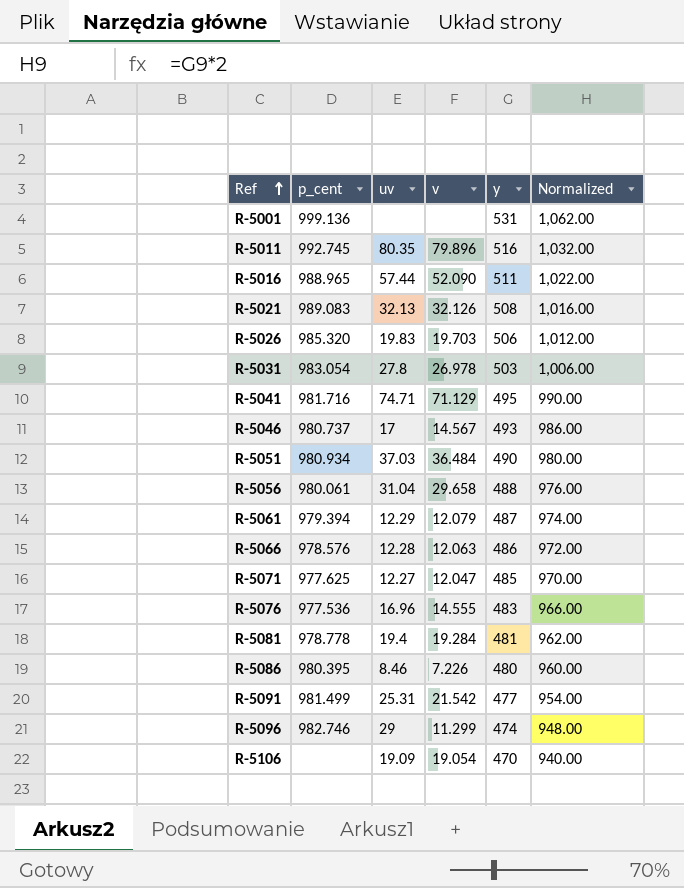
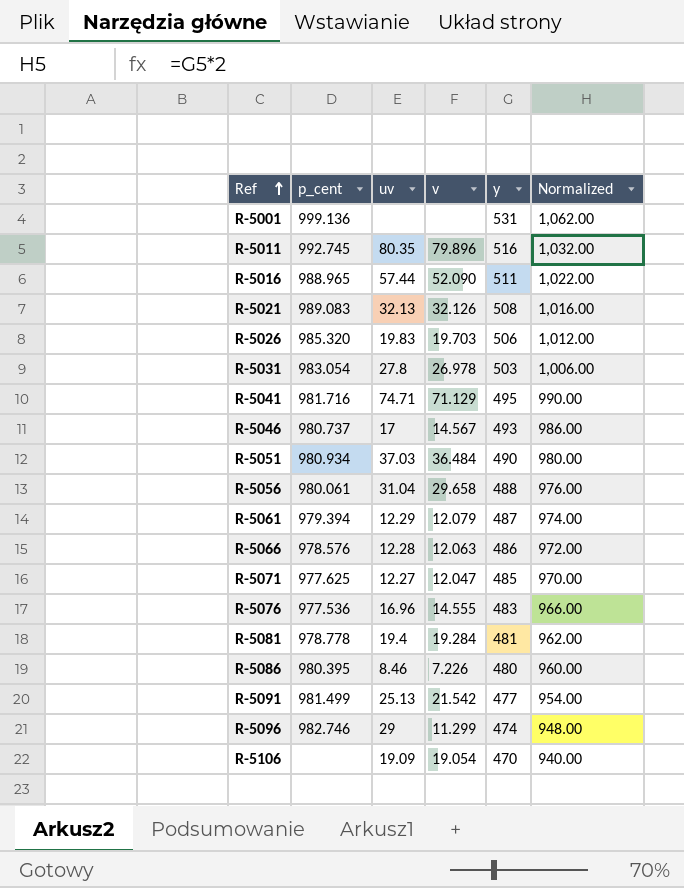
R-5091 | uv: 25.31 -> 25.13

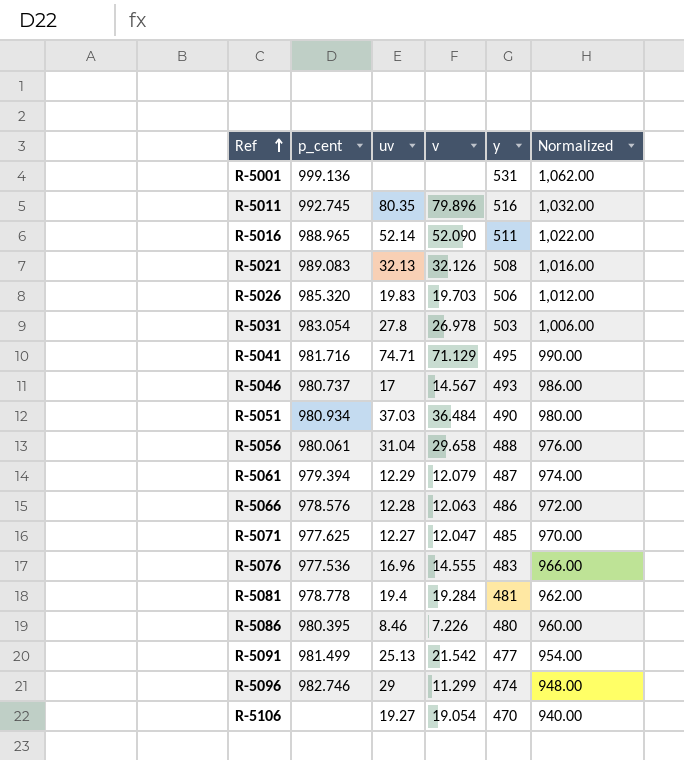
R-5016 | uv: 57.44 -> 52.14
R-5106 | uv: 19.09 -> 19.27

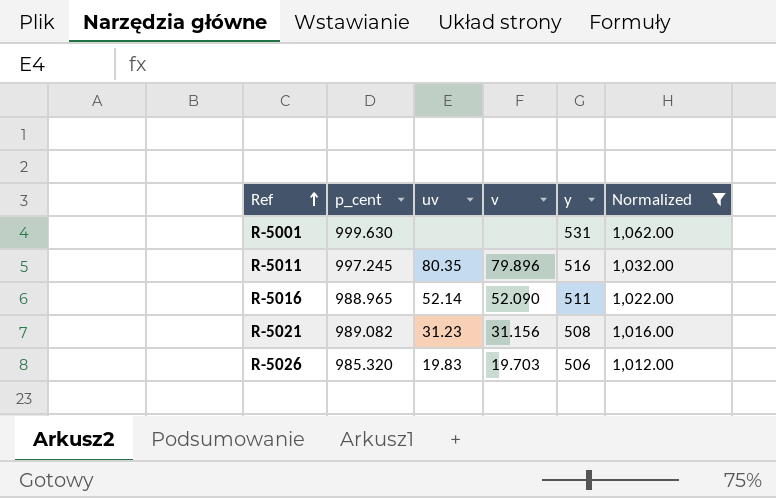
filter: none -> Normalized >= 1,012.00
R-5001 | p_cent: 999.136 -> 999.630
R-5011 | p_cent: 992.745 -> 997.245
R-5021 | p_cent: 989.083 -> 989.082
R-5021 | uv: 32.13 -> 31.23
R-5021 | v: 32.126 -> 31.156

